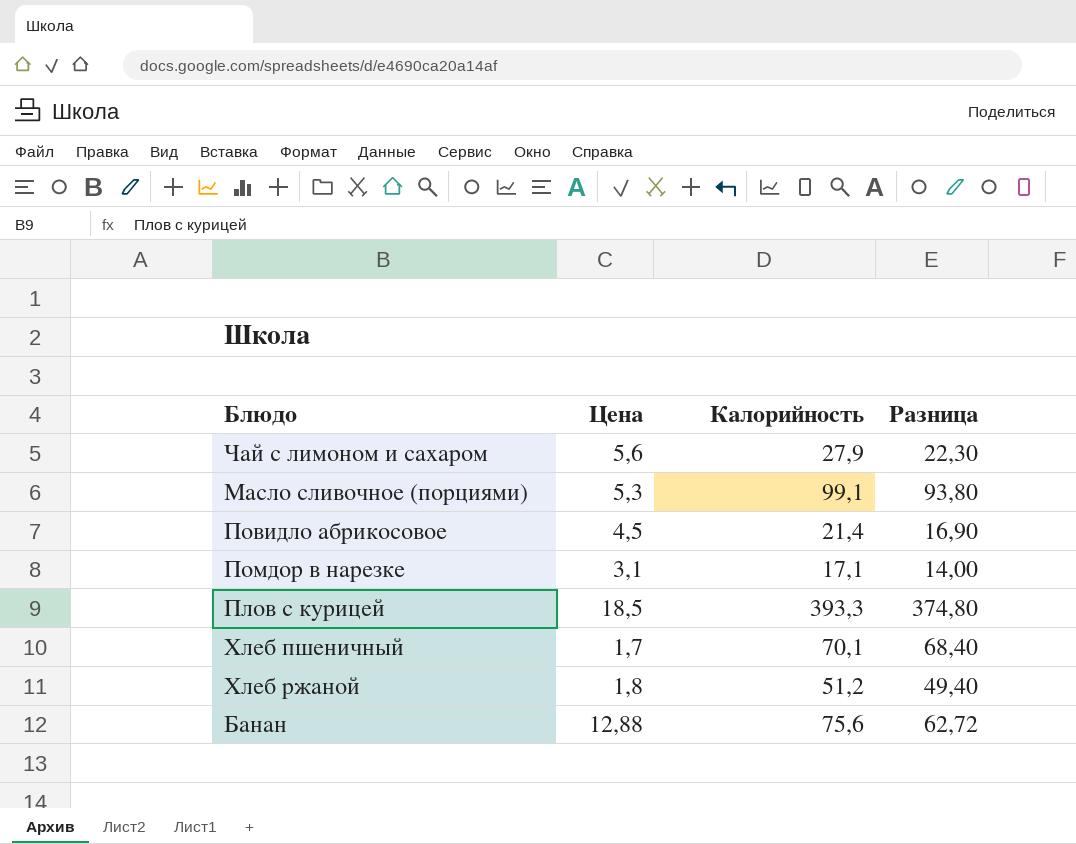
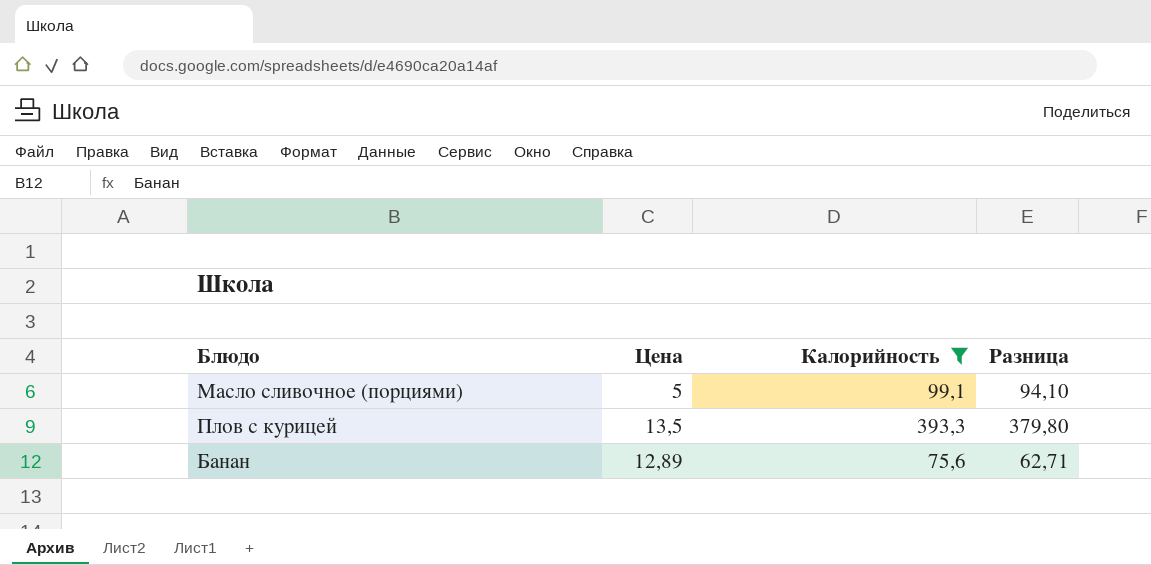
filter: none -> Калорийность >= 75,6
Масло сливочное (порциями) | Цена: 5,3 -> 5
Масло сливочное (порциями) | Разница: 93,80 -> 94,10
Плов с курицей | Цена: 18,5 -> 13,5
Плов с курицей | Разница: 374,80 -> 379,80
Банан | Цена: 12,88 -> 12,89
Банан | Разница: 62,72 -> 62,71

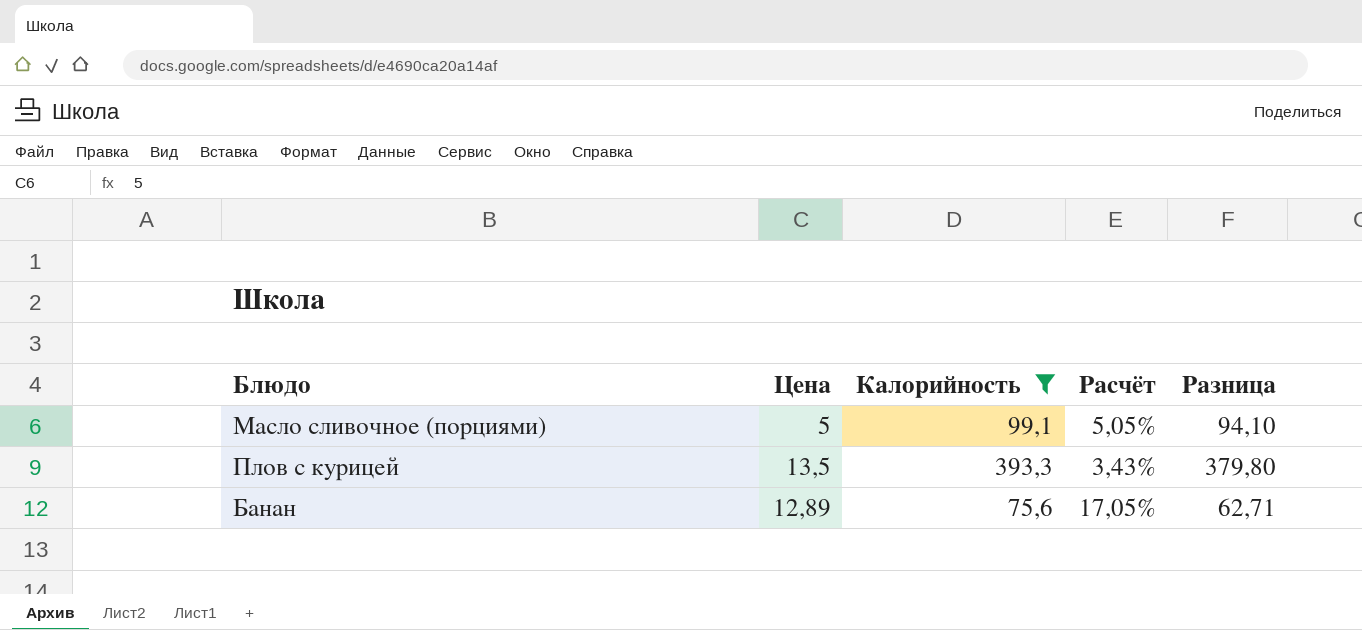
column Расчёт | formula: none -> [Цена] / [Калорийность]

